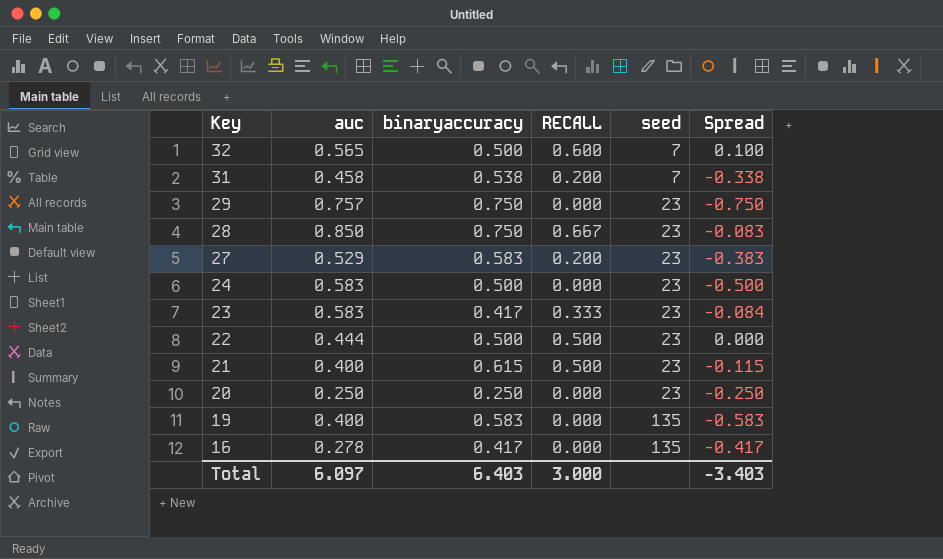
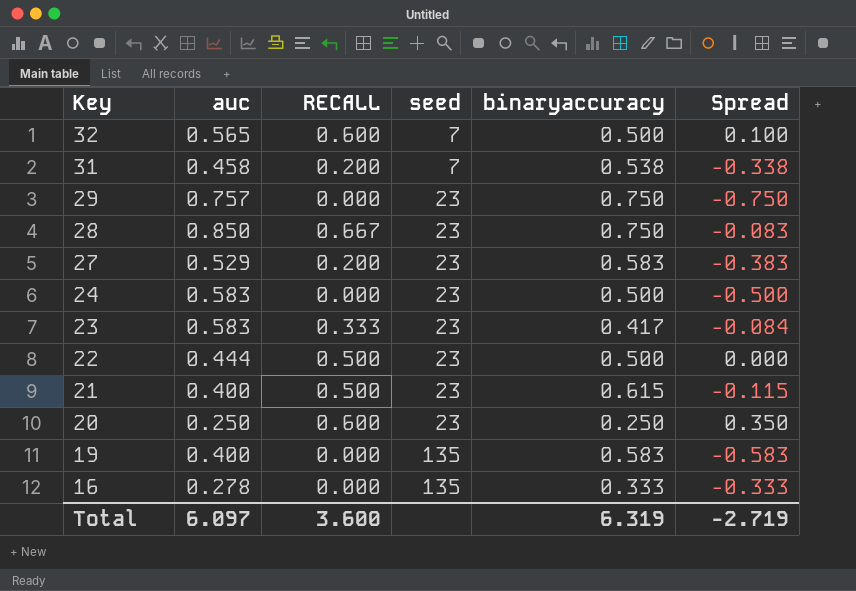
column binaryaccuracy | position: 3 -> 5
20 | RECALL: 0.000 -> 0.600
20 | Spread: -0.250 -> 0.350
16 | binaryaccuracy: 0.417 -> 0.333
16 | Spread: -0.417 -> -0.333
Total | RECALL: 3.000 -> 3.600
Total | binaryaccuracy: 6.403 -> 6.319
Total | Spread: -3.403 -> -2.719

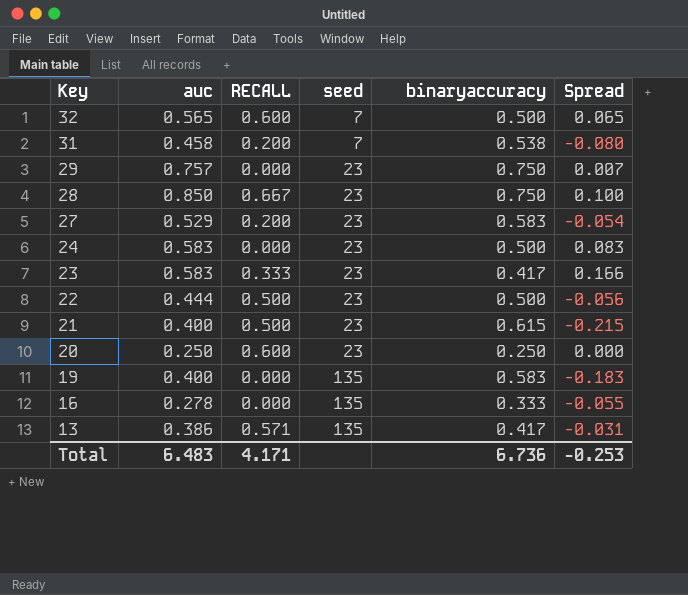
column Spread | formula: [RECALL] - [binaryaccuracy] -> [auc] - [binaryaccuracy]
row 13: none -> 0.386 | 0.571 | 135 | 0.417 | -0.031
Total | auc: 6.097 -> 6.483
Total | RECALL: 3.600 -> 4.171
Total | binaryaccuracy: 6.319 -> 6.736
Total | Spread: -2.719 -> -0.253

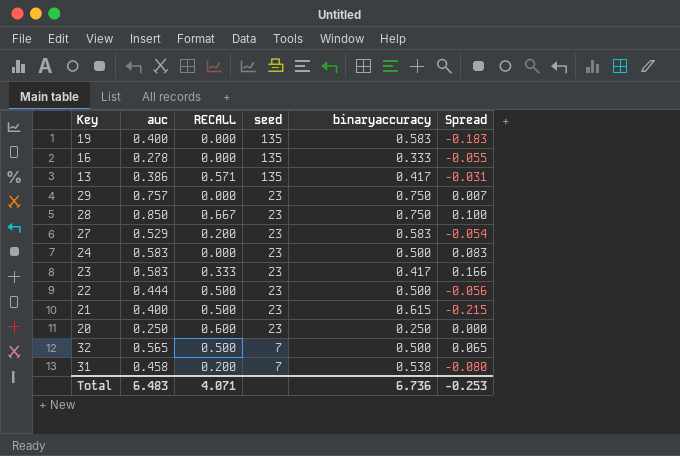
row order: Key descending -> seed descending
32 | RECALL: 0.600 -> 0.500
Total | RECALL: 4.171 -> 4.071

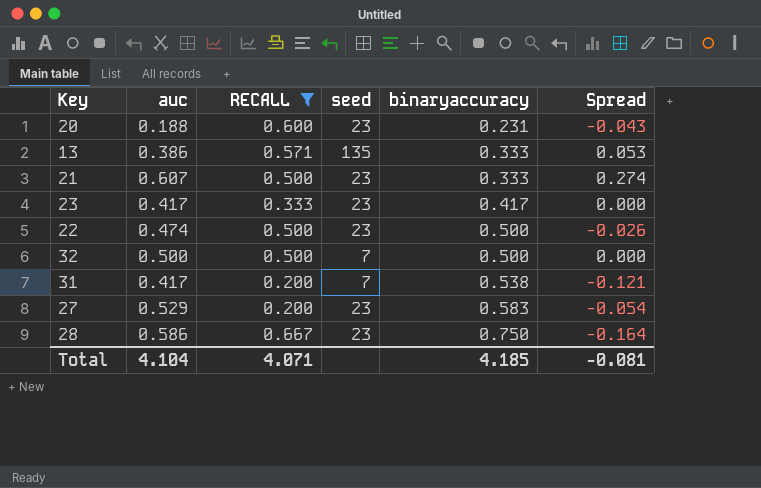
filter: none -> RECALL != 0.000
row order: seed descending -> binaryaccuracy ascending
20 | auc: 0.250 -> 0.188
20 | binaryaccuracy: 0.250 -> 0.231
20 | Spread: 0.000 -> -0.043
13 | binaryaccuracy: 0.417 -> 0.333
13 | Spread: -0.031 -> 0.053
21 | auc: 0.400 -> 0.607
21 | binaryaccuracy: 0.615 -> 0.333
21 | Spread: -0.215 -> 0.274
23 | auc: 0.583 -> 0.417
23 | Spread: 0.166 -> 0.000
22 | auc: 0.444 -> 0.474
22 | Spread: -0.056 -> -0.026
32 | auc: 0.565 -> 0.500
32 | Spread: 0.065 -> 0.000
31 | auc: 0.458 -> 0.417
31 | Spread: -0.080 -> -0.121
28 | auc: 0.850 -> 0.586
28 | Spread: 0.100 -> -0.164
Total | auc: 6.483 -> 4.104
Total | binaryaccuracy: 6.736 -> 4.185
Total | Spread: -0.253 -> -0.081

